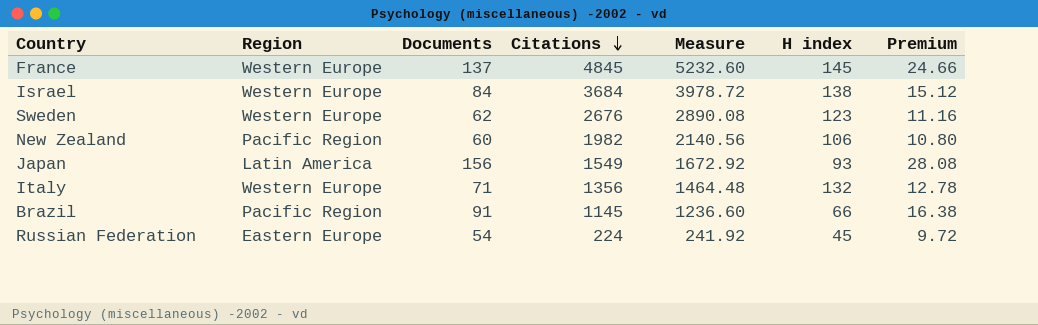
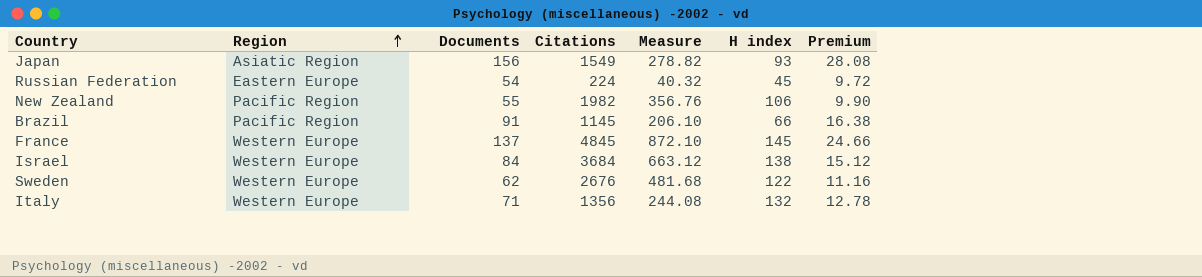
row order: Citations descending -> Region ascending
column Measure | formula: [Citations] * 1.08 -> [Citations] * 0.18
Japan | Region: Latin America -> Asiatic Region
New Zealand | Documents: 60 -> 55
New Zealand | Premium: 10.80 -> 9.90
Sweden | H index: 123 -> 122

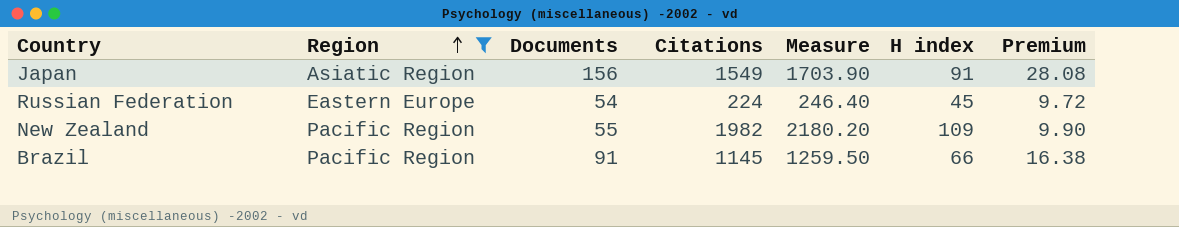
filter: none -> Region != Western Europe
column Measure | formula: [Citations] * 0.18 -> [Citations] * 1.1
Japan | H index: 93 -> 91
New Zealand | H index: 106 -> 109

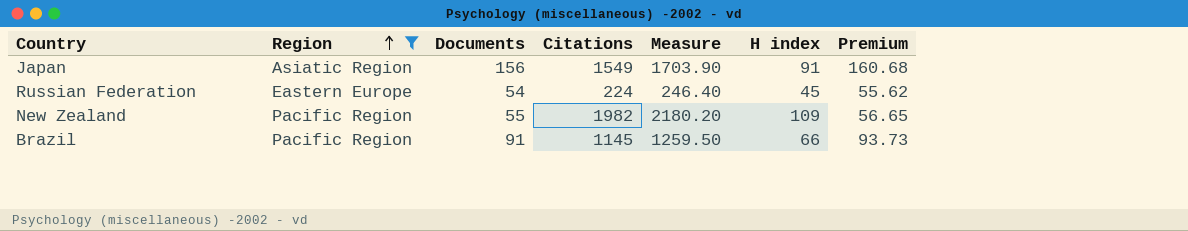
column Premium | formula: [Documents] * 0.18 -> [Documents] * 1.03

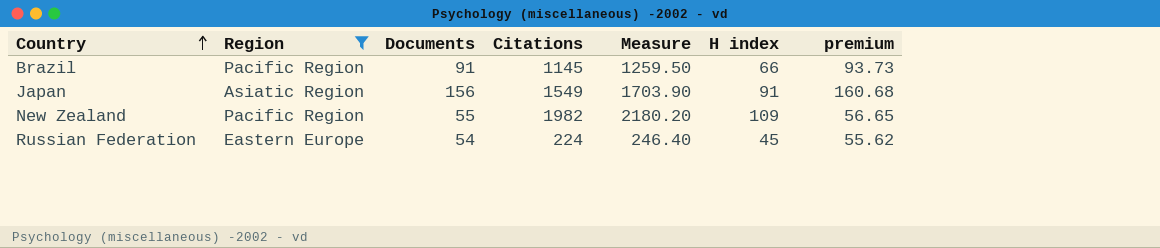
row order: Region ascending -> Country ascending
column name: Premium -> premium

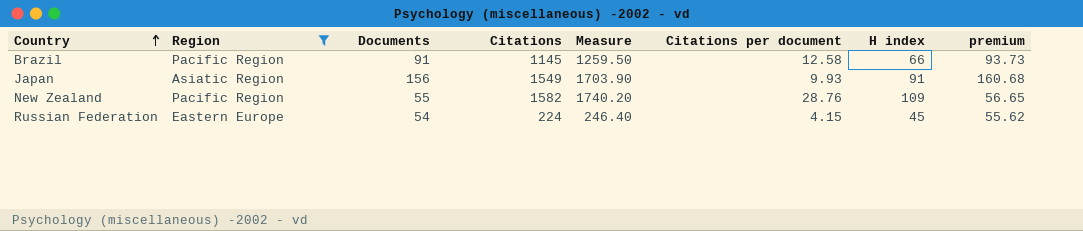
column Citations per document | formula: none -> [Citations] / [Documents]
New Zealand | Citations: 1982 -> 1582
New Zealand | Measure: 2180.20 -> 1740.20

